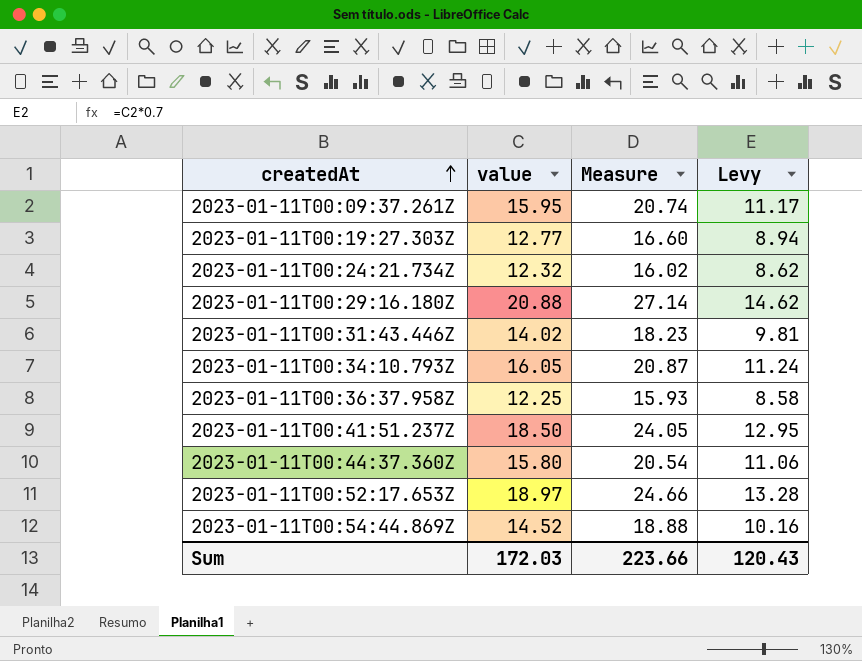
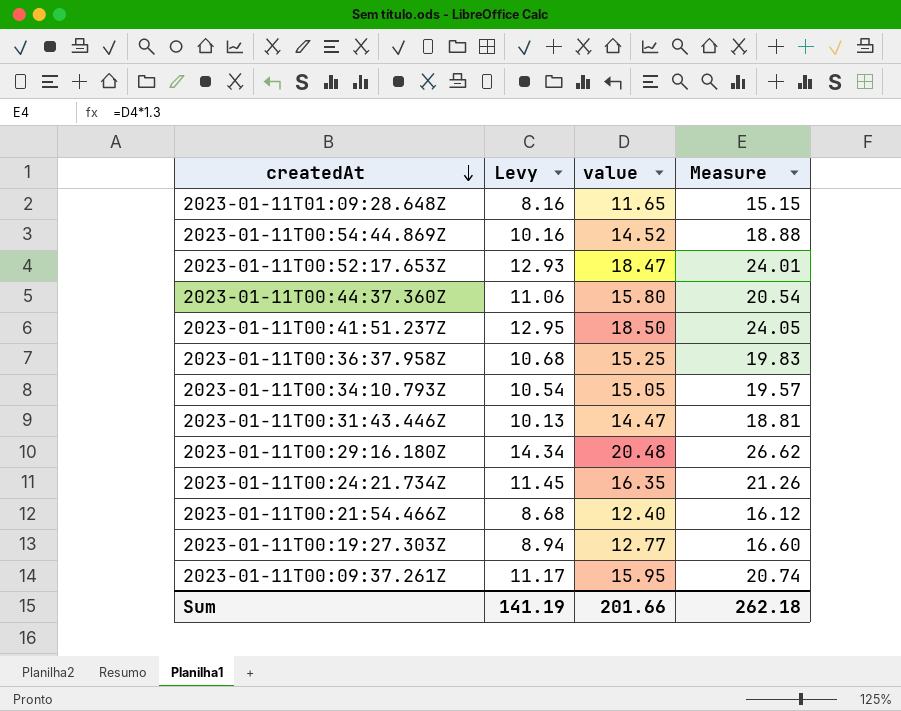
row order: createdAt ascending -> createdAt descending
column Levy | position: 4 -> 2
row 2023-01-11T01:09:28.648Z: none -> 8.16 | 11.65 | 15.15
2023-01-11T00:52:17.653Z | Levy: 13.28 -> 12.93
2023-01-11T00:52:17.653Z | value: 18.97 -> 18.47
2023-01-11T00:52:17.653Z | Measure: 24.66 -> 24.01
2023-01-11T00:36:37.958Z | Levy: 8.58 -> 10.68
2023-01-11T00:36:37.958Z | value: 12.25 -> 15.25
2023-01-11T00:36:37.958Z | Measure: 15.93 -> 19.83
2023-01-11T00:34:10.793Z | Levy: 11.24 -> 10.54
2023-01-11T00:34:10.793Z | value: 16.05 -> 15.05
2023-01-11T00:34:10.793Z | Measure: 20.87 -> 19.57
2023-01-11T00:31:43.446Z | Levy: 9.81 -> 10.13
2023-01-11T00:31:43.446Z | value: 14.02 -> 14.47
2023-01-11T00:31:43.446Z | Measure: 18.23 -> 18.81
2023-01-11T00:29:16.180Z | Levy: 14.62 -> 14.34
2023-01-11T00:29:16.180Z | value: 20.88 -> 20.48
2023-01-11T00:29:16.180Z | Measure: 27.14 -> 26.62
2023-01-11T00:24:21.734Z | Levy: 8.62 -> 11.45
2023-01-11T00:24:21.734Z | value: 12.32 -> 16.35
2023-01-11T00:24:21.734Z | Measure: 16.02 -> 21.26
row 2023-01-11T00:21:54.466Z: none -> 8.68 | 12.40 | 16.12
Sum | Levy: 120.43 -> 141.19
Sum | value: 172.03 -> 201.66
Sum | Measure: 223.66 -> 262.18

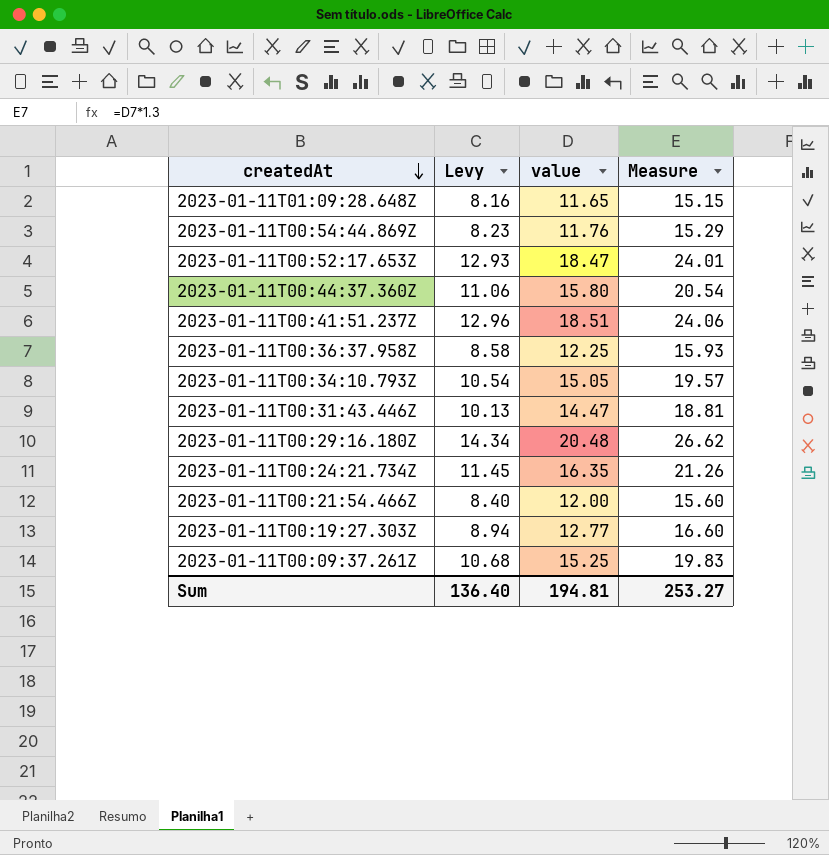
2023-01-11T00:54:44.869Z | Levy: 10.16 -> 8.23
2023-01-11T00:54:44.869Z | value: 14.52 -> 11.76
2023-01-11T00:54:44.869Z | Measure: 18.88 -> 15.29
2023-01-11T00:41:51.237Z | Levy: 12.95 -> 12.96
2023-01-11T00:41:51.237Z | value: 18.50 -> 18.51
2023-01-11T00:41:51.237Z | Measure: 24.05 -> 24.06
2023-01-11T00:36:37.958Z | Levy: 10.68 -> 8.58
2023-01-11T00:36:37.958Z | value: 15.25 -> 12.25
2023-01-11T00:36:37.958Z | Measure: 19.83 -> 15.93
2023-01-11T00:21:54.466Z | Levy: 8.68 -> 8.40
2023-01-11T00:21:54.466Z | value: 12.40 -> 12.00
2023-01-11T00:21:54.466Z | Measure: 16.12 -> 15.60
2023-01-11T00:09:37.261Z | Levy: 11.17 -> 10.68
2023-01-11T00:09:37.261Z | value: 15.95 -> 15.25
2023-01-11T00:09:37.261Z | Measure: 20.74 -> 19.83
Sum | Levy: 141.19 -> 136.40
Sum | value: 201.66 -> 194.81
Sum | Measure: 262.18 -> 253.27

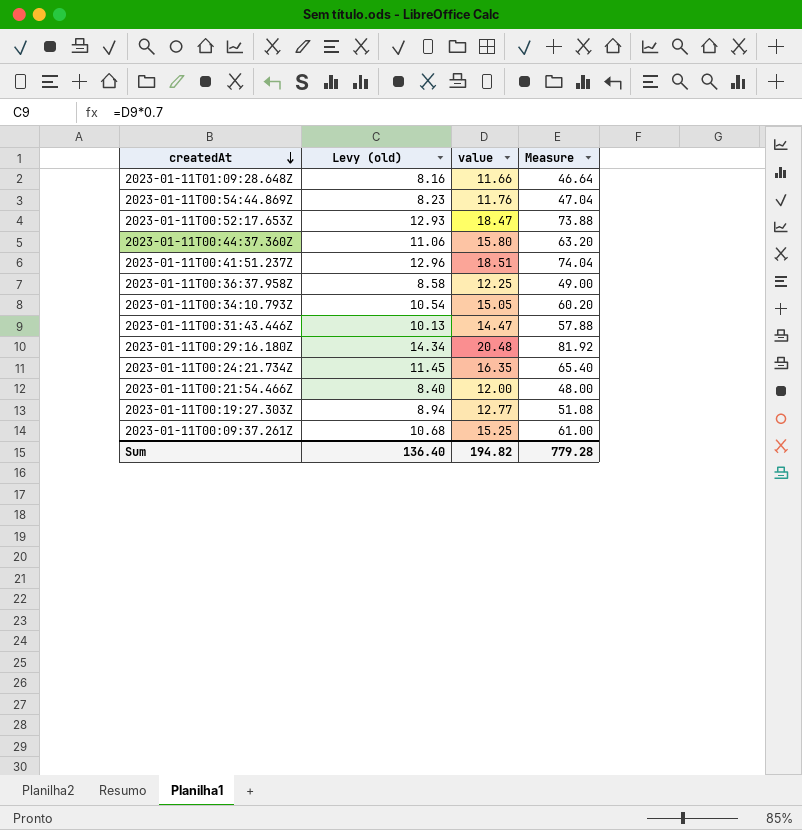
column name: Levy -> Levy (old)
column Measure | formula: [value] * 1.3 -> [value] * 4
2023-01-11T01:09:28.648Z | value: 11.65 -> 11.66
Sum | value: 194.81 -> 194.82
Sum | Measure: 253.27 -> 779.28

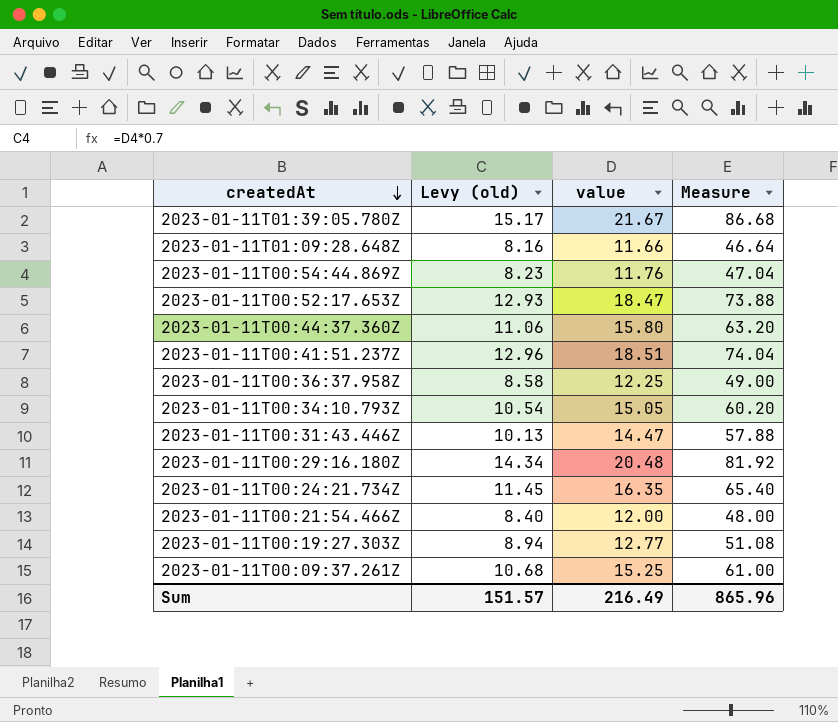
row 2023-01-11T01:39:05.780Z: none -> 15.17 | 21.67 | 86.68
Sum | Levy (old): 136.40 -> 151.57
Sum | value: 194.82 -> 216.49
Sum | Measure: 779.28 -> 865.96

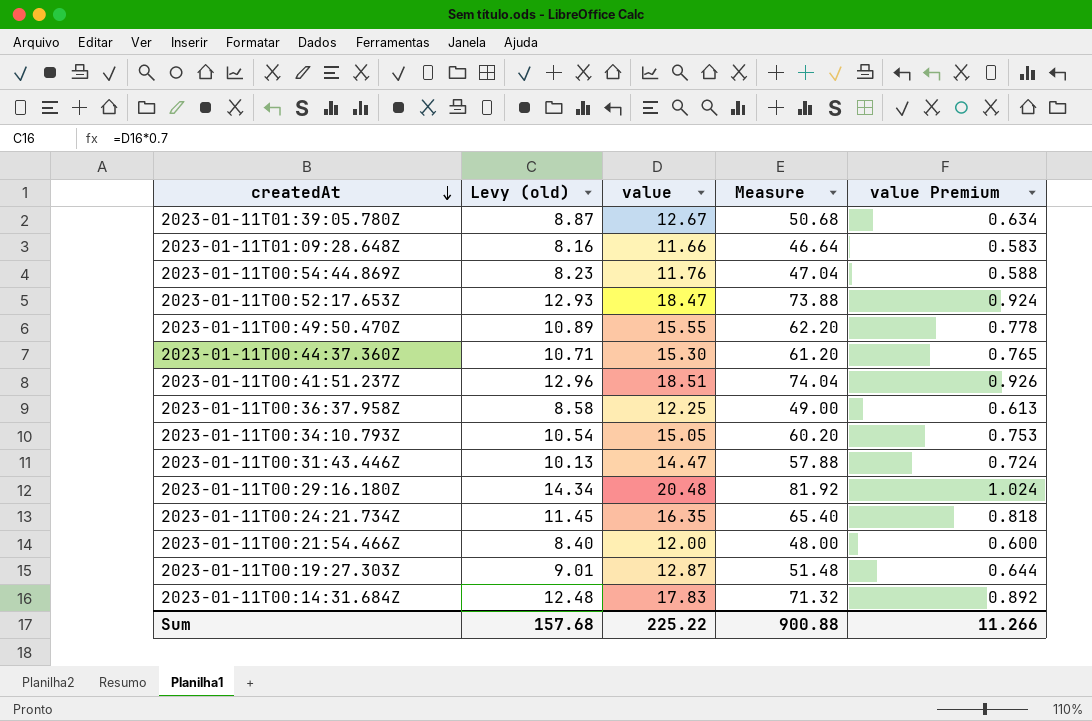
column value Premium | formula: none -> [value] * 0.05
row 2023-01-11T00:09:37.261Z: 10.68 | 15.25 | 61.00 -> none
2023-01-11T01:39:05.780Z | Levy (old): 15.17 -> 8.87
2023-01-11T01:39:05.780Z | value: 21.67 -> 12.67
2023-01-11T01:39:05.780Z | Measure: 86.68 -> 50.68
row 2023-01-11T00:49:50.470Z: none -> 10.89 | 15.55 | 62.20 | 0.778
2023-01-11T00:44:37.360Z | Levy (old): 11.06 -> 10.71
2023-01-11T00:44:37.360Z | value: 15.80 -> 15.30
2023-01-11T00:44:37.360Z | Measure: 63.20 -> 61.20
2023-01-11T00:19:27.303Z | Levy (old): 8.94 -> 9.01
2023-01-11T00:19:27.303Z | value: 12.77 -> 12.87
2023-01-11T00:19:27.303Z | Measure: 51.08 -> 51.48
row 2023-01-11T00:14:31.684Z: none -> 12.48 | 17.83 | 71.32 | 0.892
Sum | Levy (old): 151.57 -> 157.68
Sum | value: 216.49 -> 225.22
Sum | Measure: 865.96 -> 900.88

